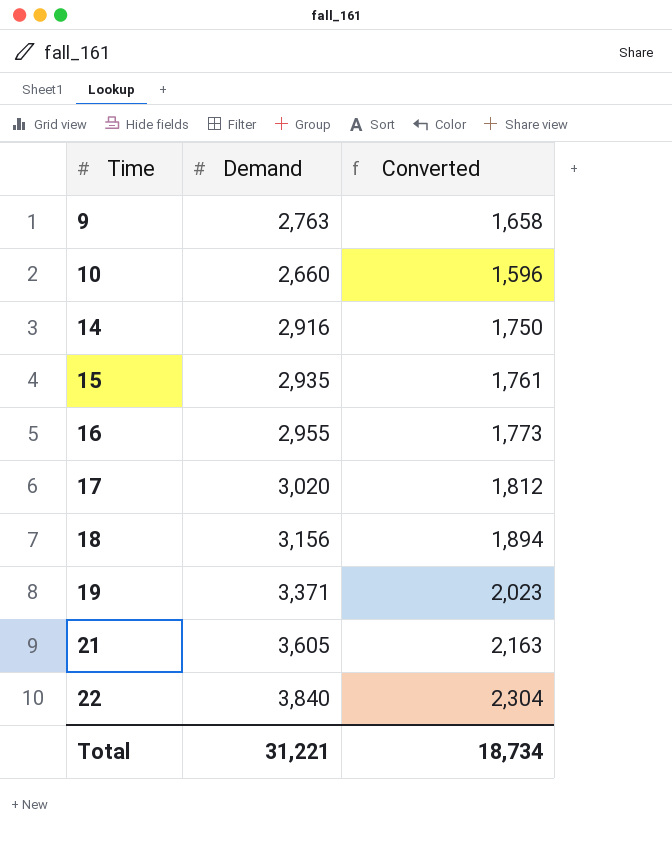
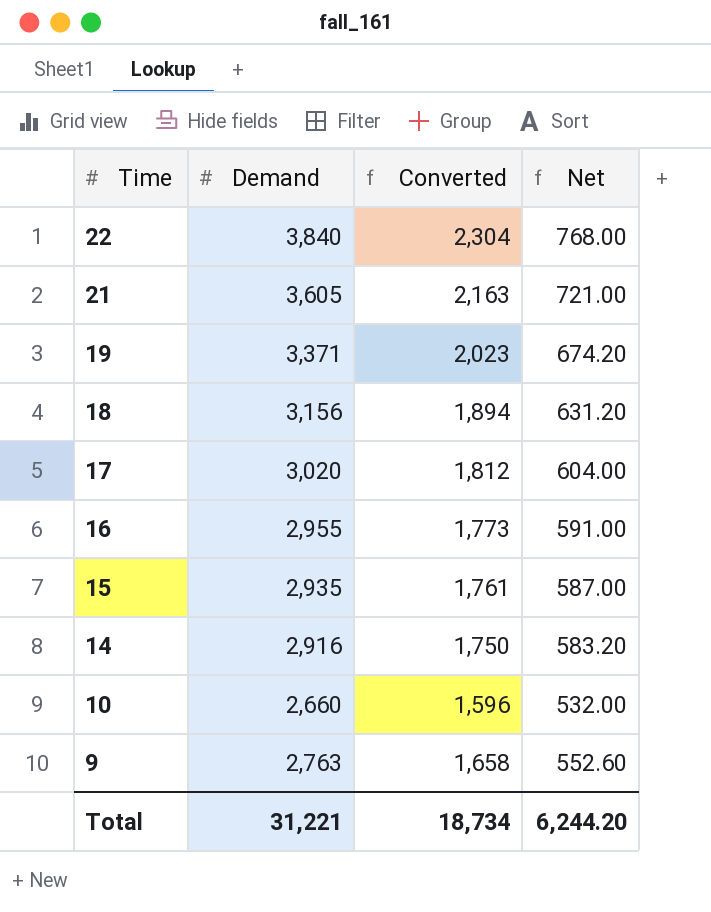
row order: Time ascending -> Time descending
column Net | formula: none -> [Demand] * 0.2

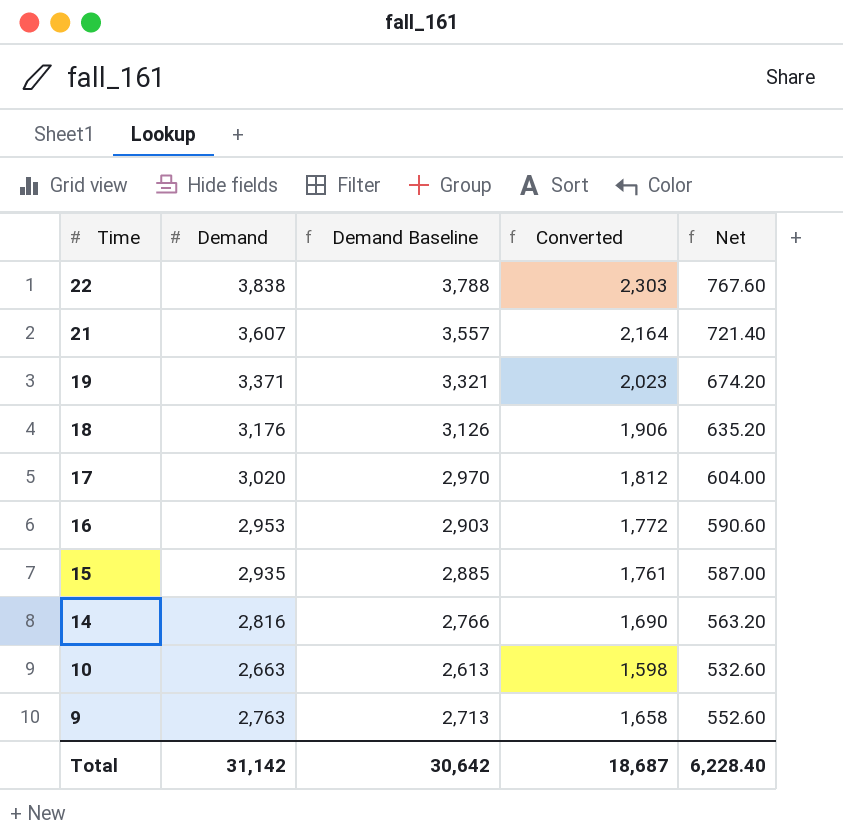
column Demand Baseline | formula: none -> [Demand] - 50
22 | Demand: 3,840 -> 3,838
22 | Converted: 2,304 -> 2,303
22 | Net: 768.00 -> 767.60
21 | Demand: 3,605 -> 3,607
21 | Converted: 2,163 -> 2,164
21 | Net: 721.00 -> 721.40
18 | Demand: 3,156 -> 3,176
18 | Converted: 1,894 -> 1,906
18 | Net: 631.20 -> 635.20
16 | Demand: 2,955 -> 2,953
16 | Converted: 1,773 -> 1,772
16 | Net: 591.00 -> 590.60
14 | Demand: 2,916 -> 2,816
14 | Converted: 1,750 -> 1,690
14 | Net: 583.20 -> 563.20
10 | Demand: 2,660 -> 2,663
10 | Converted: 1,596 -> 1,598
10 | Net: 532.00 -> 532.60
Total | Demand: 31,221 -> 31,142
Total | Converted: 18,734 -> 18,687
Total | Net: 6,244.20 -> 6,228.40

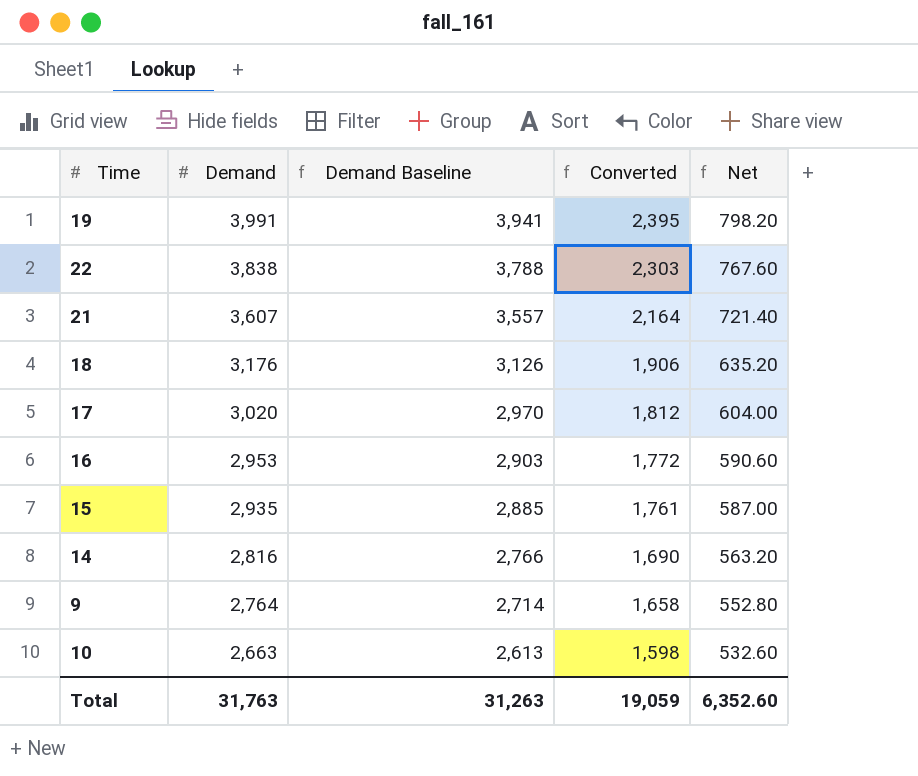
row order: Time descending -> Demand descending
19 | Demand: 3,371 -> 3,991
19 | Demand Baseline: 3,321 -> 3,941
19 | Converted: 2,023 -> 2,395
19 | Net: 674.20 -> 798.20
9 | Demand: 2,763 -> 2,764
9 | Demand Baseline: 2,713 -> 2,714
9 | Net: 552.60 -> 552.80
Total | Demand: 31,142 -> 31,763
Total | Demand Baseline: 30,642 -> 31,263
Total | Converted: 18,687 -> 19,059
Total | Net: 6,228.40 -> 6,352.60

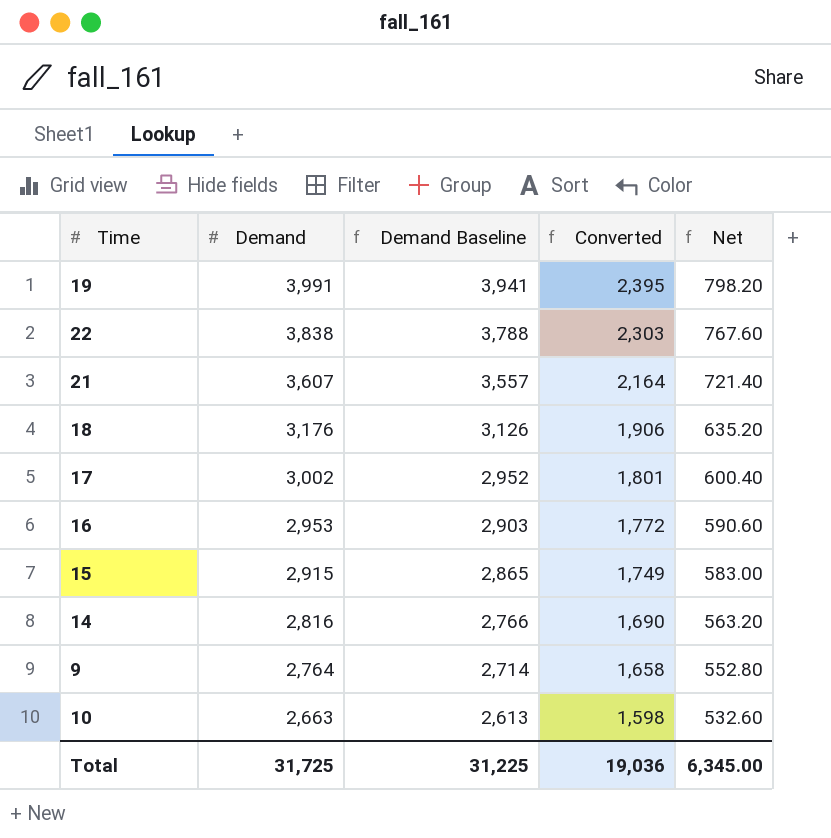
17 | Demand: 3,020 -> 3,002
17 | Demand Baseline: 2,970 -> 2,952
17 | Converted: 1,812 -> 1,801
17 | Net: 604.00 -> 600.40
15 | Demand: 2,935 -> 2,915
15 | Demand Baseline: 2,885 -> 2,865
15 | Converted: 1,761 -> 1,749
15 | Net: 587.00 -> 583.00
Total | Demand: 31,763 -> 31,725
Total | Demand Baseline: 31,263 -> 31,225
Total | Converted: 19,059 -> 19,036
Total | Net: 6,352.60 -> 6,345.00

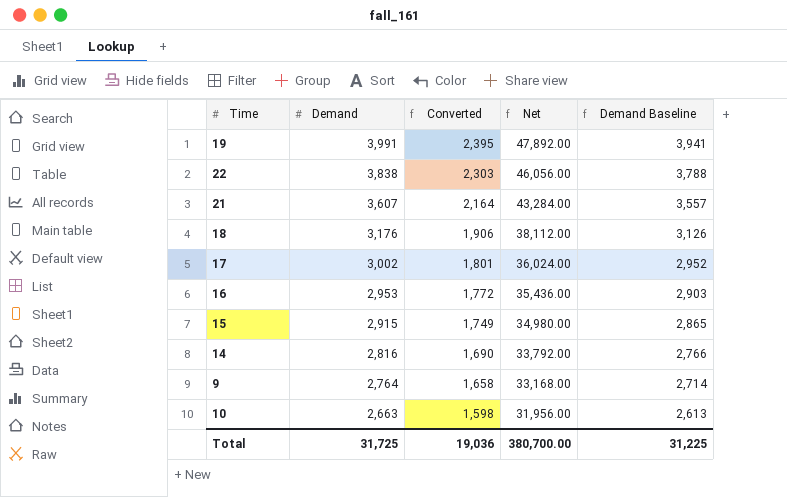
column Net | formula: [Demand] * 0.2 -> [Demand] * 12
column Demand Baseline | position: 3 -> 5
Total | Net: 6,345.00 -> 380,700.00

